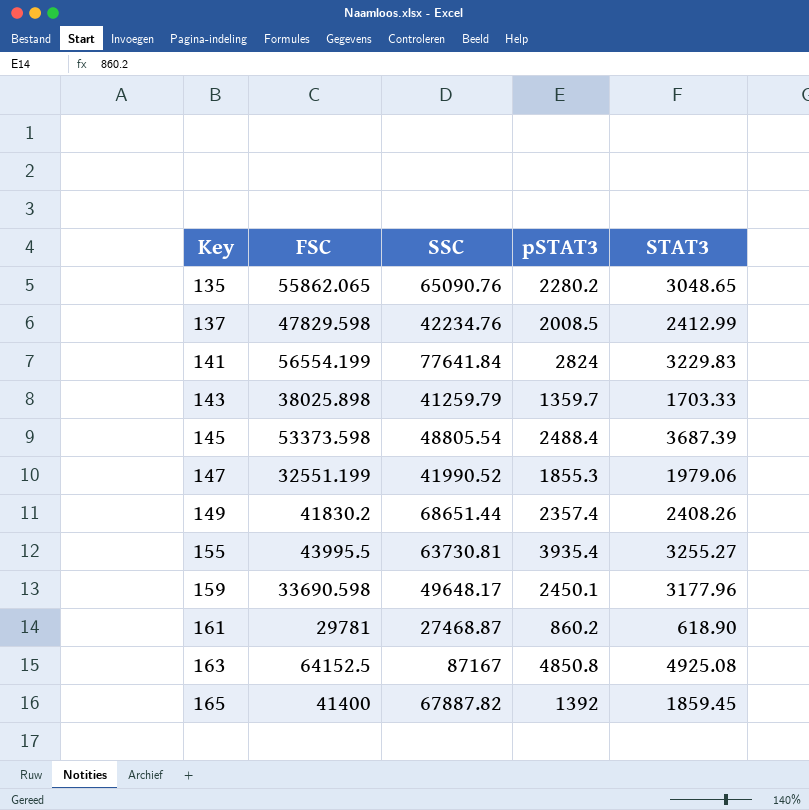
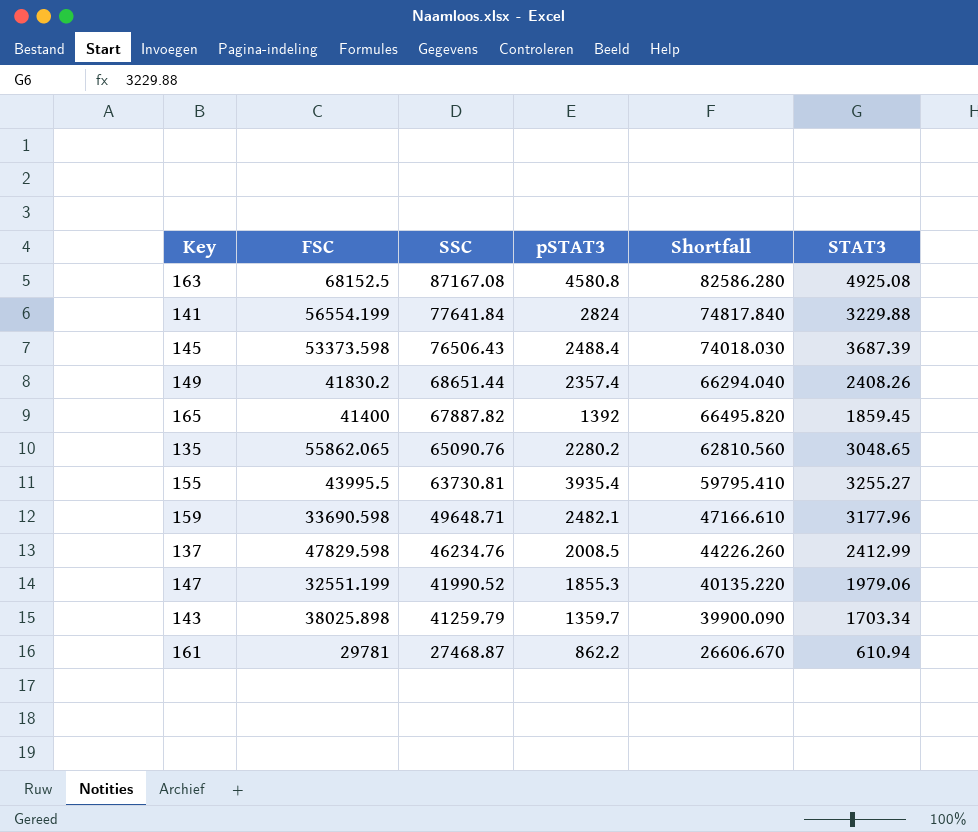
row order: Key ascending -> SSC descending
column Shortfall | formula: none -> [SSC] - [pSTAT3]
163 | FSC: 64152.5 -> 68152.5
163 | SSC: 87167 -> 87167.08
163 | pSTAT3: 4850.8 -> 4580.8
141 | STAT3: 3229.83 -> 3229.88
145 | SSC: 48805.54 -> 76506.43
159 | SSC: 49648.17 -> 49648.71
159 | pSTAT3: 2450.1 -> 2482.1
137 | SSC: 42234.76 -> 46234.76
143 | STAT3: 1703.33 -> 1703.34
161 | pSTAT3: 860.2 -> 862.2
161 | STAT3: 618.90 -> 610.94

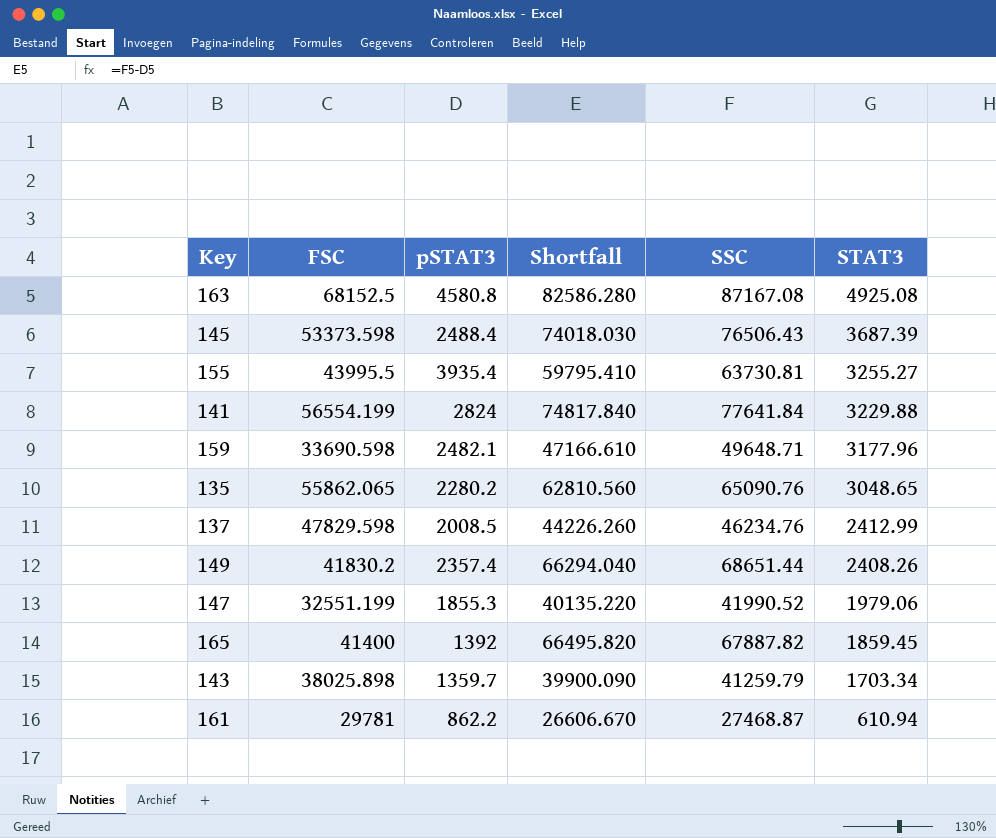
row order: SSC descending -> STAT3 descending
column SSC | position: 3 -> 5

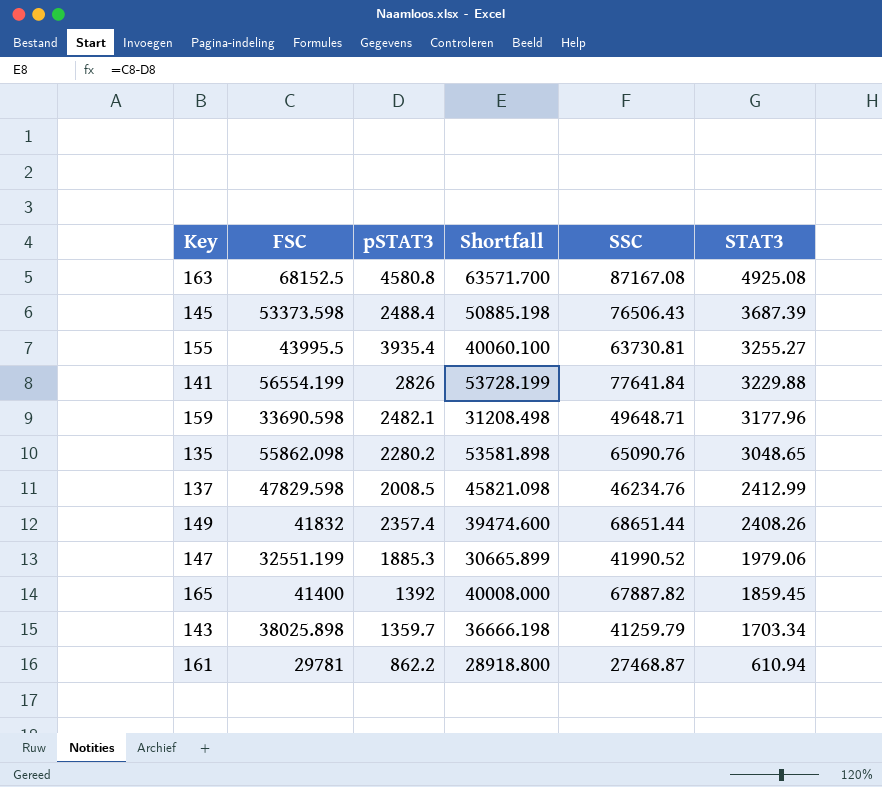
column Shortfall | formula: [SSC] - [pSTAT3] -> [FSC] - [pSTAT3]
141 | pSTAT3: 2824 -> 2826
135 | FSC: 55862.065 -> 55862.098
149 | FSC: 41830.2 -> 41832
147 | pSTAT3: 1855.3 -> 1885.3

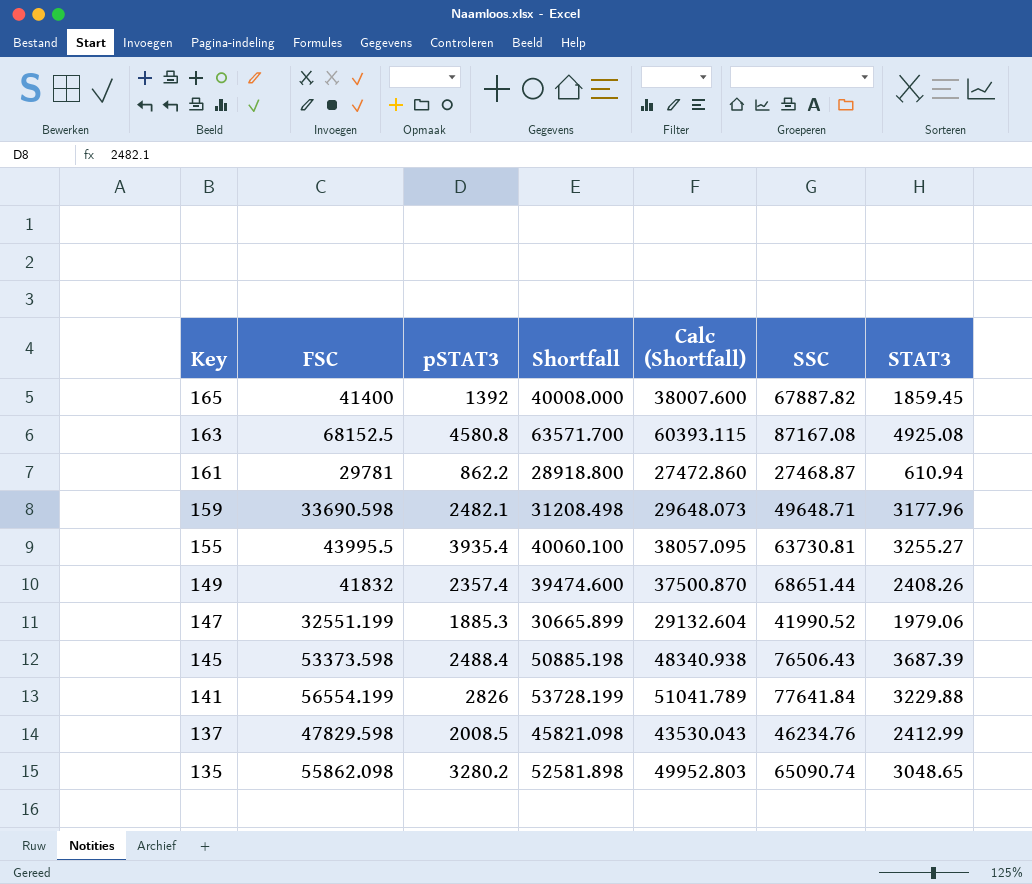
row order: STAT3 descending -> Key descending
column Calc (Shortfall) | formula: none -> [Shortfall] * 0.95
row 143: 38025.898 | 1359.7 | 36666.198 | 41259.79 | 1703.34 -> none
135 | pSTAT3: 2280.2 -> 3280.2
135 | Shortfall: 53581.898 -> 52581.898
135 | SSC: 65090.76 -> 65090.74

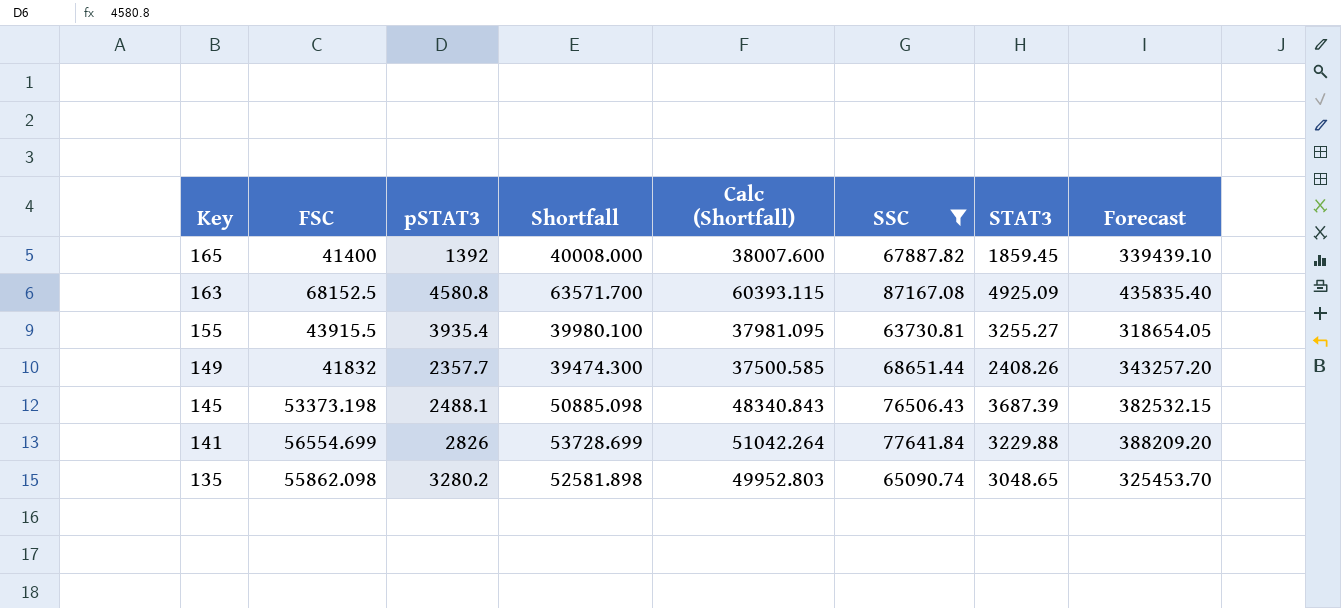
filter: none -> SSC >= 63730.81
column Forecast | formula: none -> [SSC] * 5
163 | STAT3: 4925.08 -> 4925.09
155 | FSC: 43995.5 -> 43915.5
155 | Shortfall: 40060.100 -> 39980.100
155 | Calc (Shortfall): 38057.095 -> 37981.095
149 | pSTAT3: 2357.4 -> 2357.7
149 | Shortfall: 39474.600 -> 39474.300
149 | Calc (Shortfall): 37500.870 -> 37500.585
145 | FSC: 53373.598 -> 53373.198
145 | pSTAT3: 2488.4 -> 2488.1
145 | Shortfall: 50885.198 -> 50885.098
145 | Calc (Shortfall): 48340.938 -> 48340.843
141 | FSC: 56554.199 -> 56554.699
141 | Shortfall: 53728.199 -> 53728.699
141 | Calc (Shortfall): 51041.789 -> 51042.264

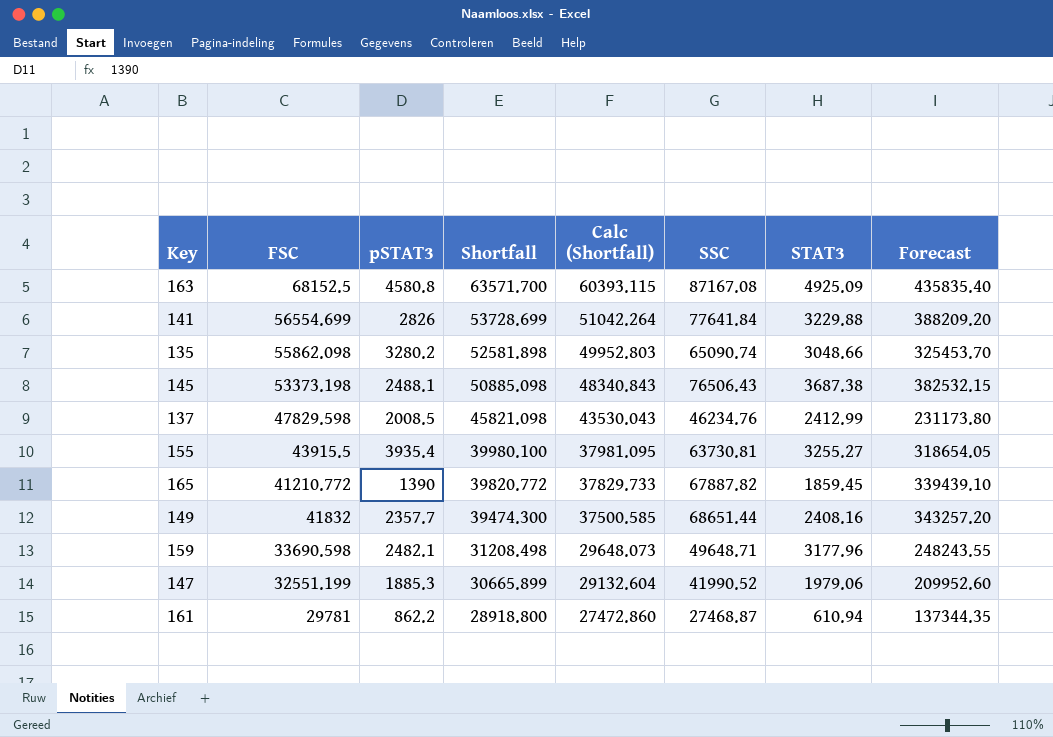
filter: SSC >= 63730.81 -> none
row order: Key descending -> Shortfall descending
135 | STAT3: 3048.65 -> 3048.66
145 | STAT3: 3687.39 -> 3687.38
165 | FSC: 41400 -> 41210.772
165 | pSTAT3: 1392 -> 1390
165 | Shortfall: 40008.000 -> 39820.772
165 | Calc (Shortfall): 38007.600 -> 37829.733
149 | STAT3: 2408.26 -> 2408.16

